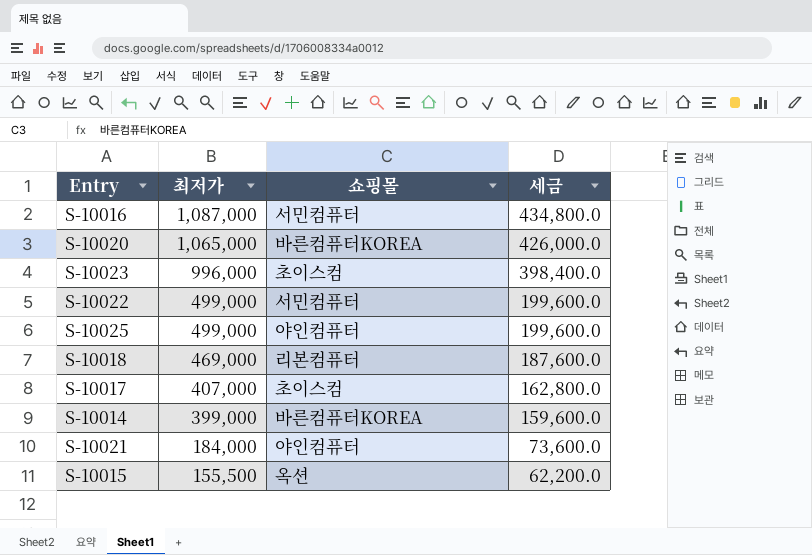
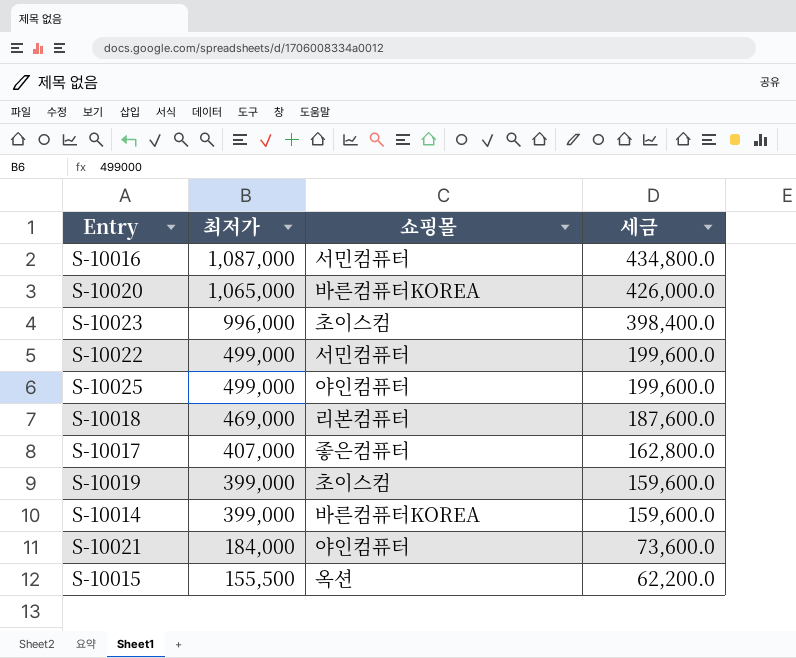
S-10017 | 쇼핑몰: 초이스컴 -> 좋은컴퓨터
row S-10019: none -> 399,000 | 초이스컴 | 159,600.0

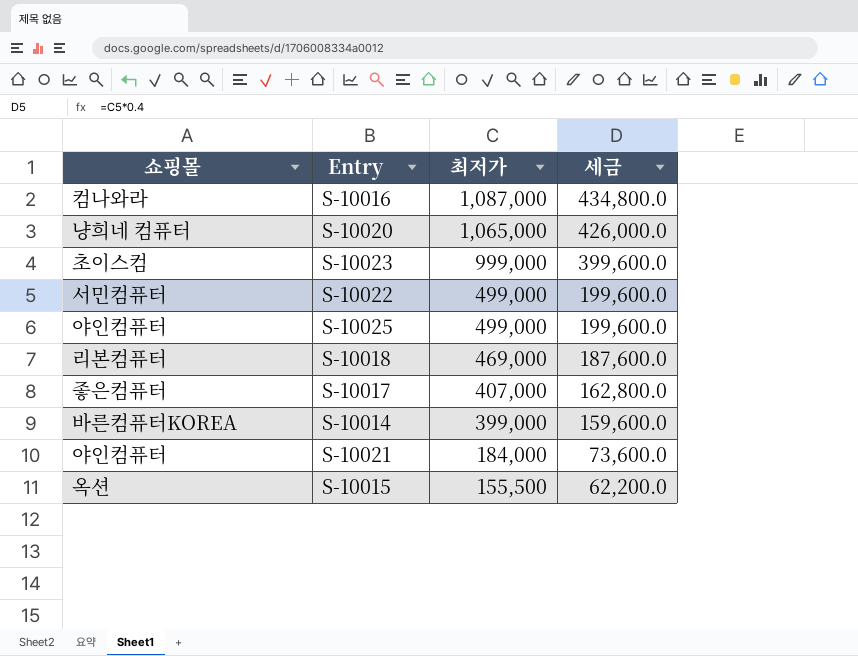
column 쇼핑몰 | position: 3 -> 1
row S-10019: 399,000 | 초이스컴 | 159,600.0 -> none
S-10016 | 쇼핑몰: 서민컴퓨터 -> 컴나와라
S-10020 | 쇼핑몰: 바른컴퓨터KOREA -> 냥희네 컴퓨터
S-10023 | 최저가: 996,000 -> 999,000
S-10023 | 세금: 398,400.0 -> 399,600.0

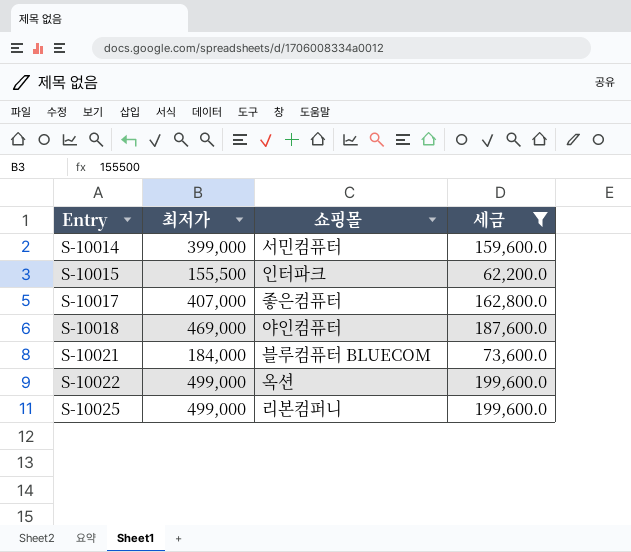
filter: none -> 세금 <= 199,600.0
row order: 최저가 descending -> Entry ascending
column 쇼핑몰 | position: 1 -> 3
S-10014 | 쇼핑몰: 바른컴퓨터KOREA -> 서민컴퓨터
S-10015 | 쇼핑몰: 옥션 -> 인터파크
S-10018 | 쇼핑몰: 리본컴퓨터 -> 야인컴퓨터
S-10021 | 쇼핑몰: 야인컴퓨터 -> 블루컴퓨터 BLUECOM
S-10022 | 쇼핑몰: 서민컴퓨터 -> 옥션
S-10025 | 쇼핑몰: 야인컴퓨터 -> 리본컴퍼니

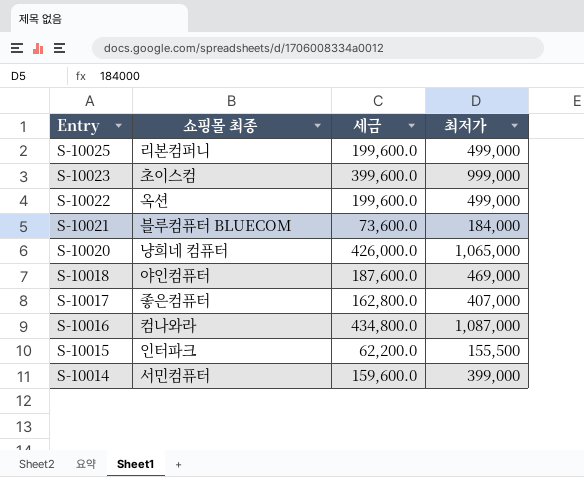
filter: 세금 <= 199,600.0 -> none
row order: Entry ascending -> Entry descending
column name: 쇼핑몰 -> 쇼핑몰 최종
column 최저가 | position: 2 -> 4

